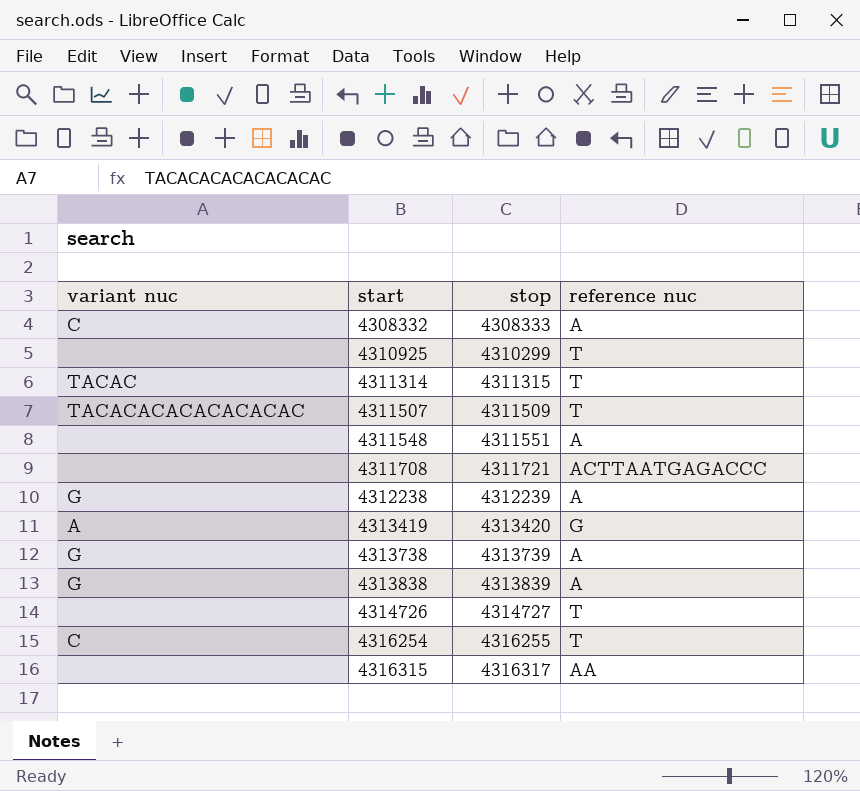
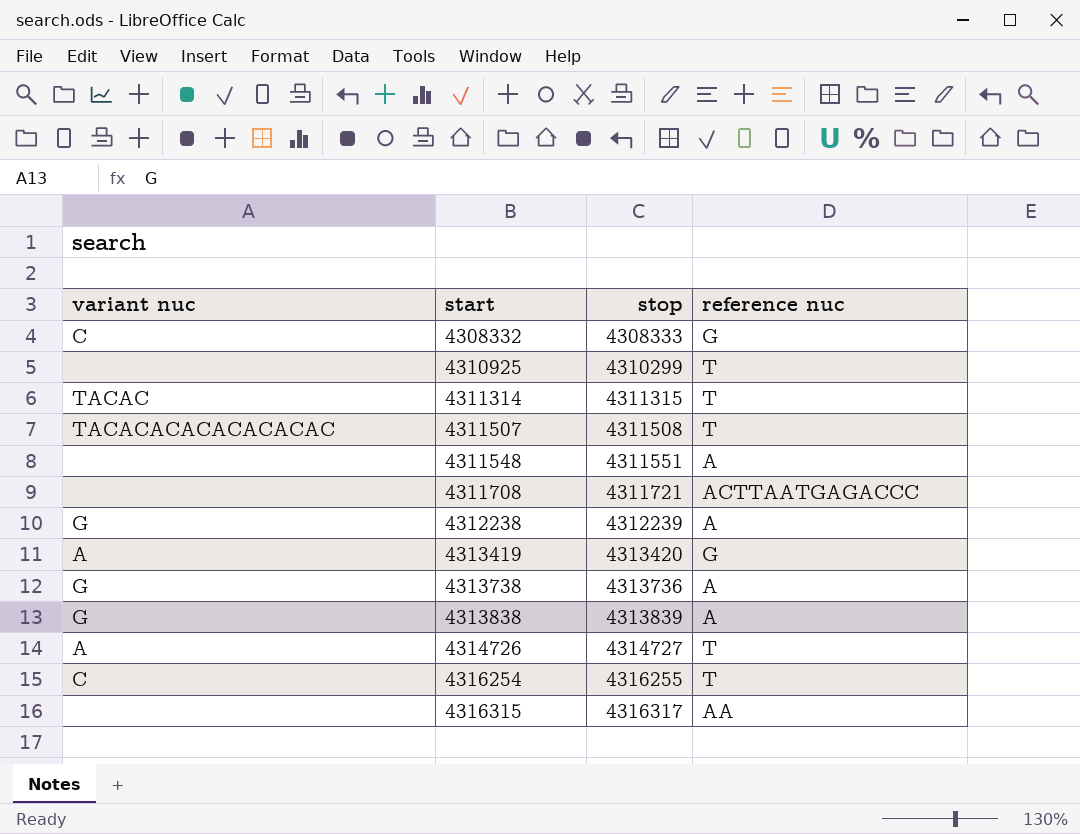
4308332 | reference nuc: A -> G
4311507 | stop: 4311509 -> 4311508
4313738 | stop: 4313739 -> 4313736
4314726 | variant nuc: none -> A

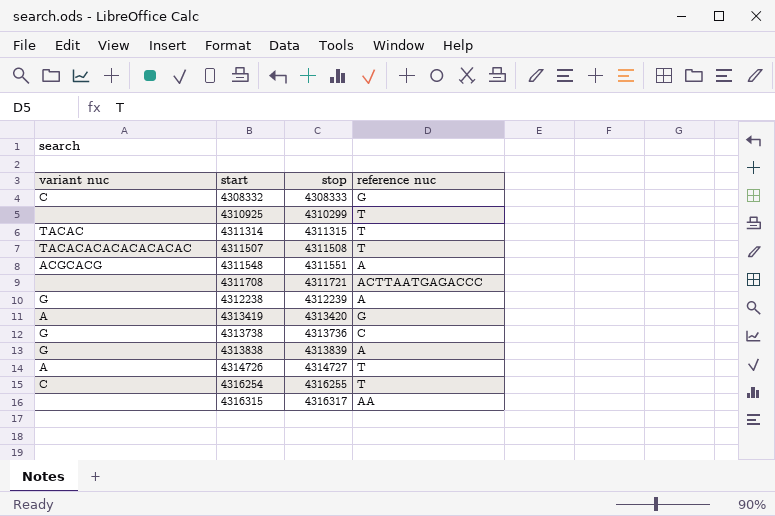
4311548 | variant nuc: none -> ACGCACG
4313738 | reference nuc: A -> C

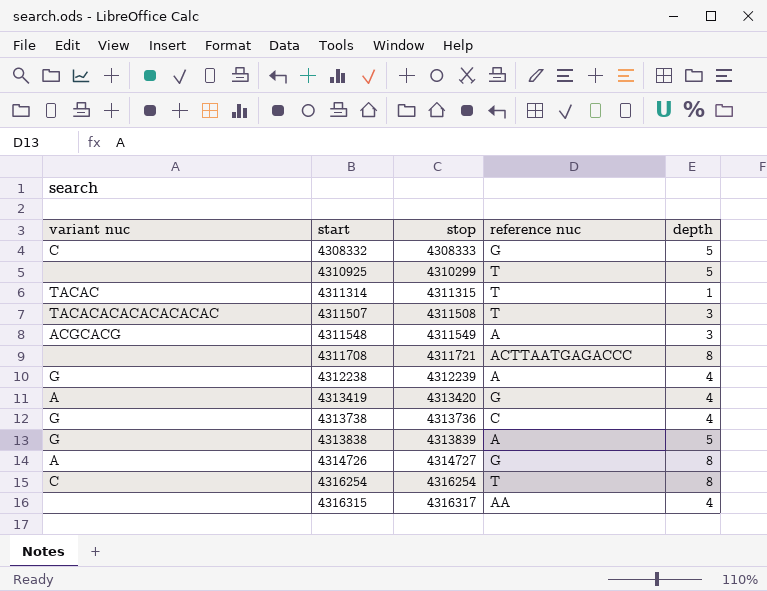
column depth | position: none -> 5
4311548 | stop: 4311551 -> 4311549
4314726 | reference nuc: T -> G
4316254 | stop: 4316255 -> 4316254

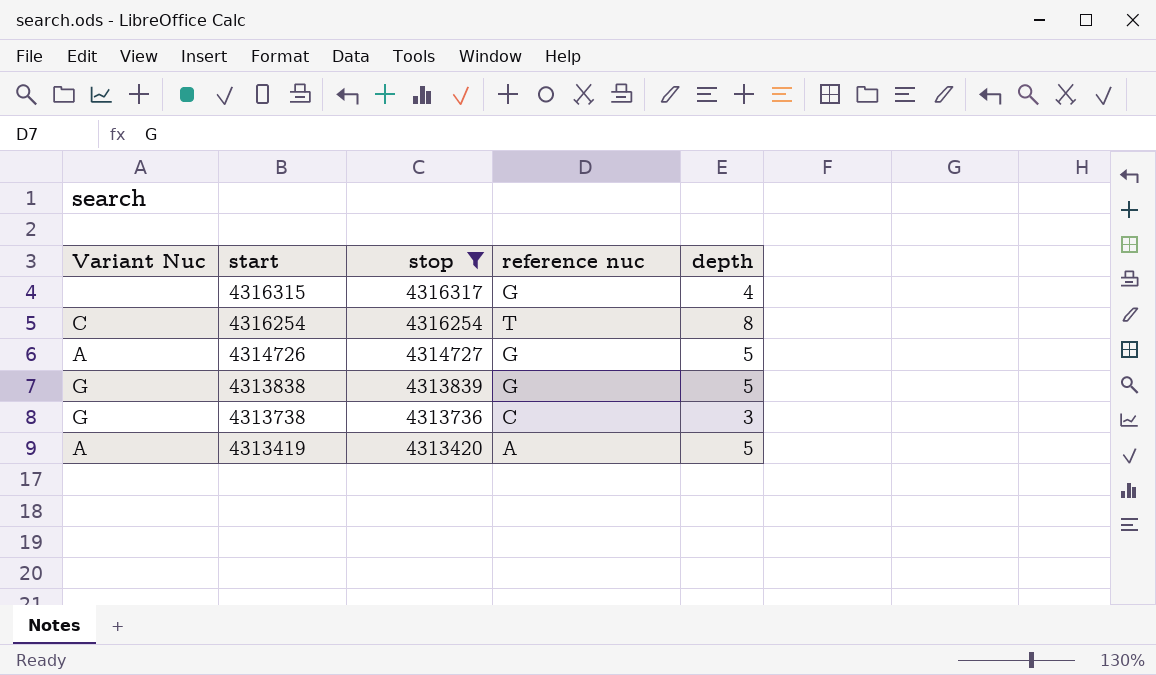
filter: none -> stop >= 4313420
row order: start ascending -> start descending
column name: variant nuc -> Variant Nuc
4316315 | reference nuc: AA -> G
4314726 | depth: 8 -> 5
4313838 | reference nuc: A -> G
4313738 | depth: 4 -> 3
4313419 | reference nuc: G -> A
4313419 | depth: 4 -> 5

